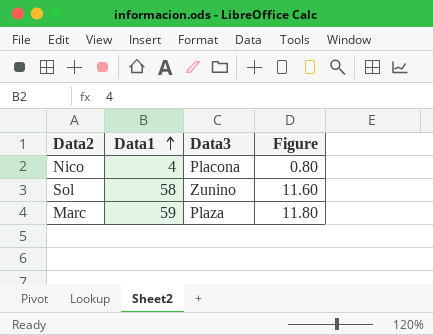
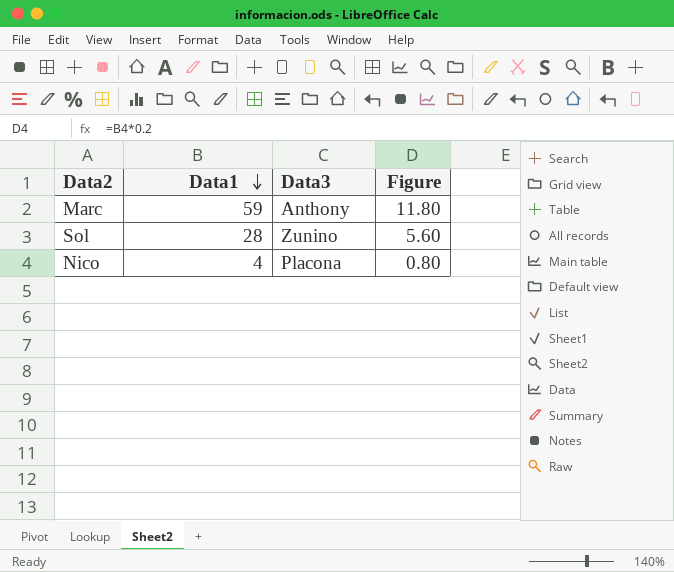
row order: Data1 ascending -> Data1 descending
Marc | Data3: Plaza -> Anthony
Sol | Data1: 58 -> 28
Sol | Figure: 11.60 -> 5.60

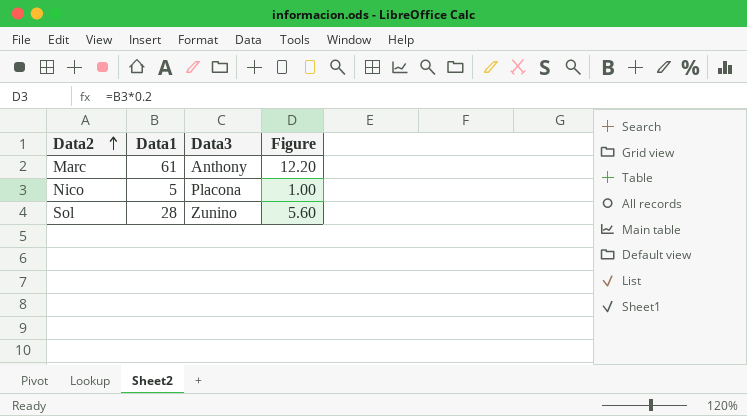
row order: Data1 descending -> Data2 ascending
Marc | Data1: 59 -> 61
Marc | Figure: 11.80 -> 12.20
Nico | Data1: 4 -> 5
Nico | Figure: 0.80 -> 1.00

